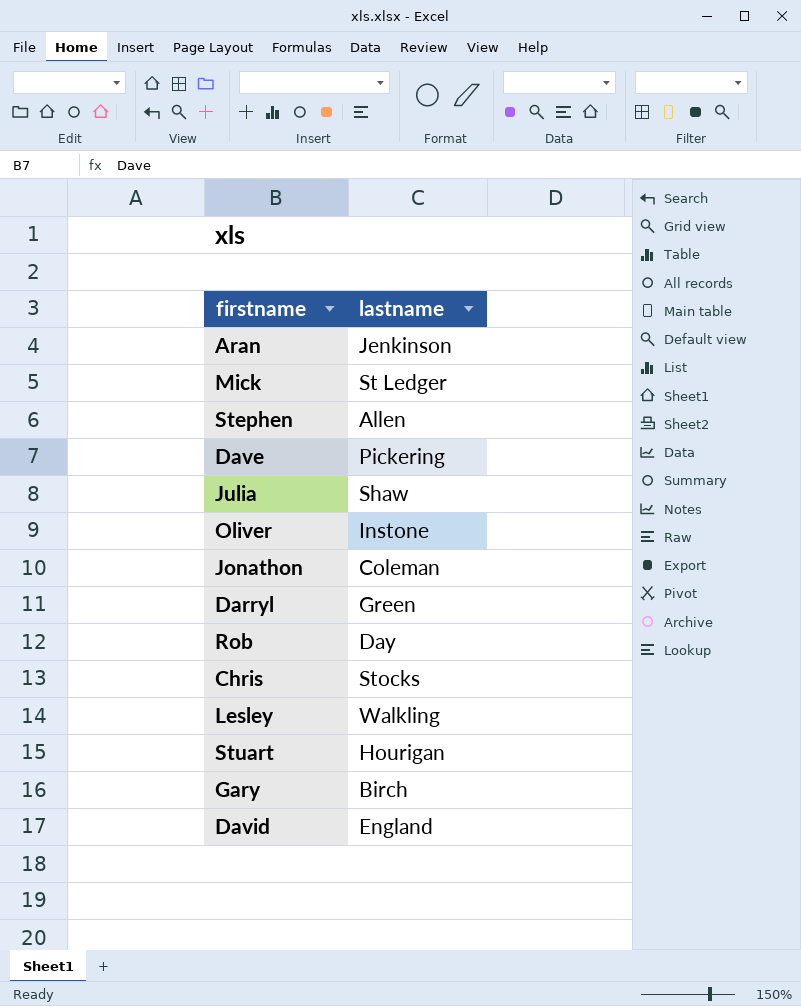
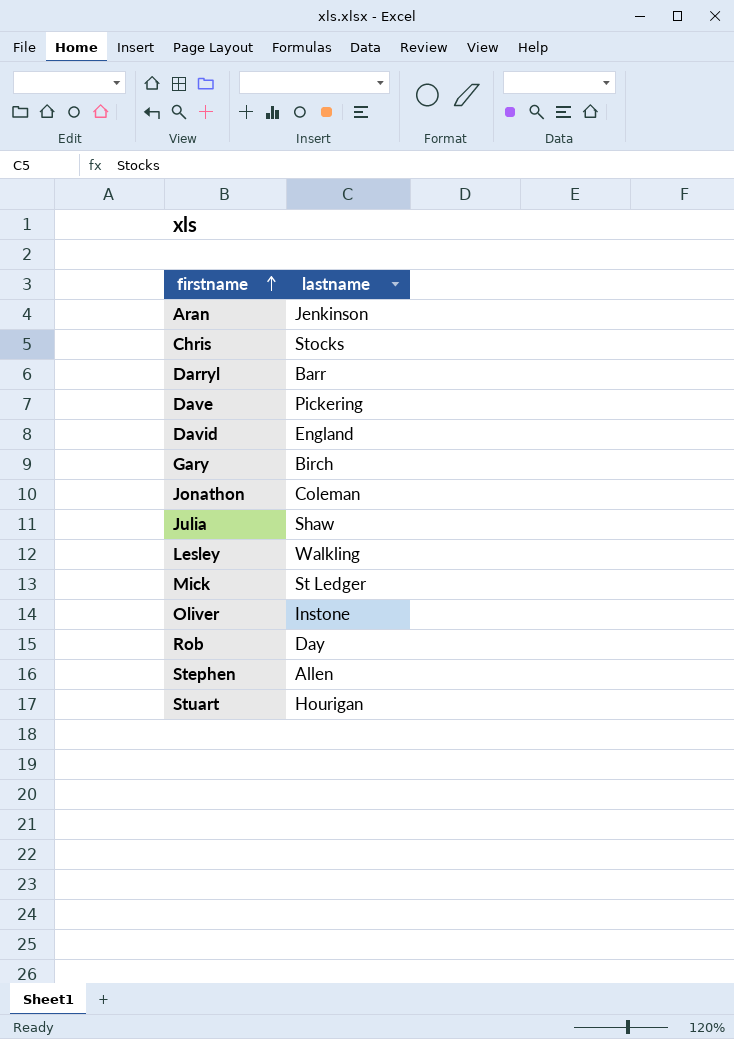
row order: none -> firstname ascending
Darryl | lastname: Green -> Barr

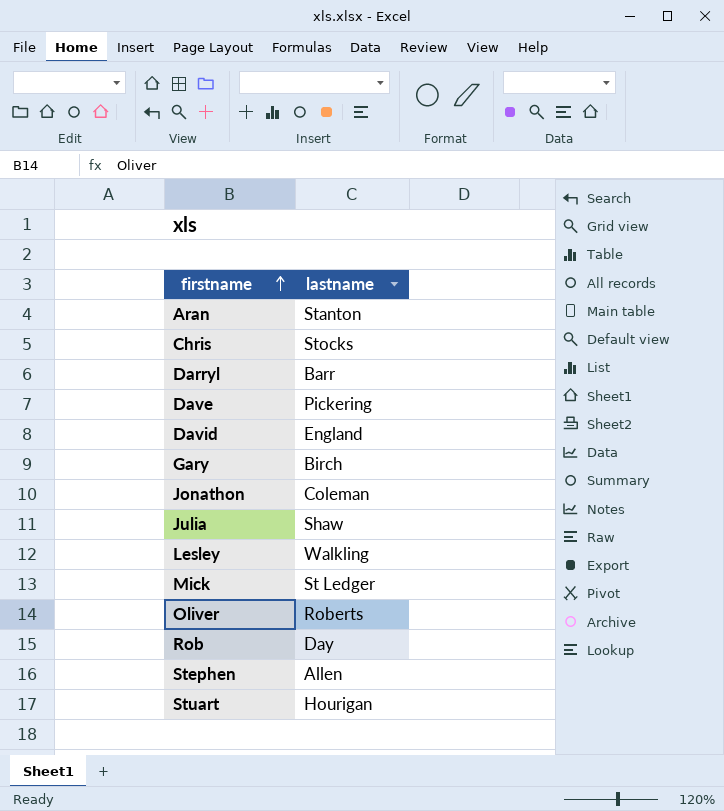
Aran | lastname: Jenkinson -> Stanton
Oliver | lastname: Instone -> Roberts

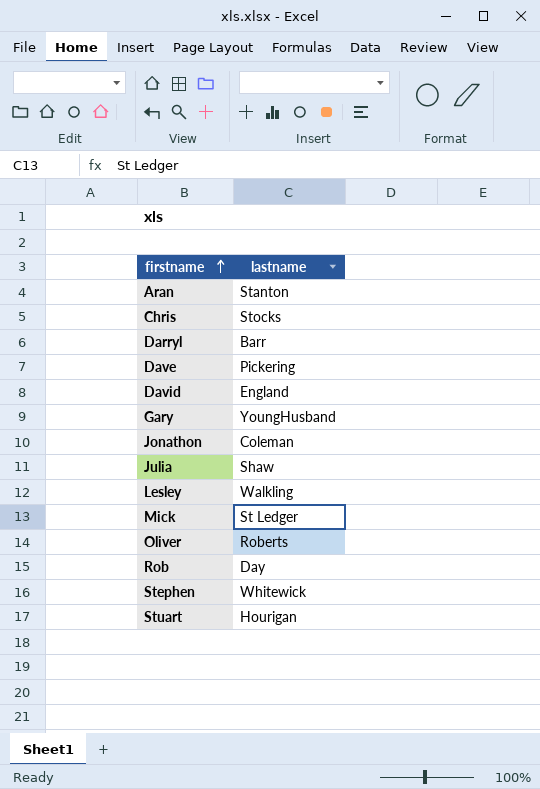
Gary | lastname: Birch -> YoungHusband
Stephen | lastname: Allen -> Whitewick

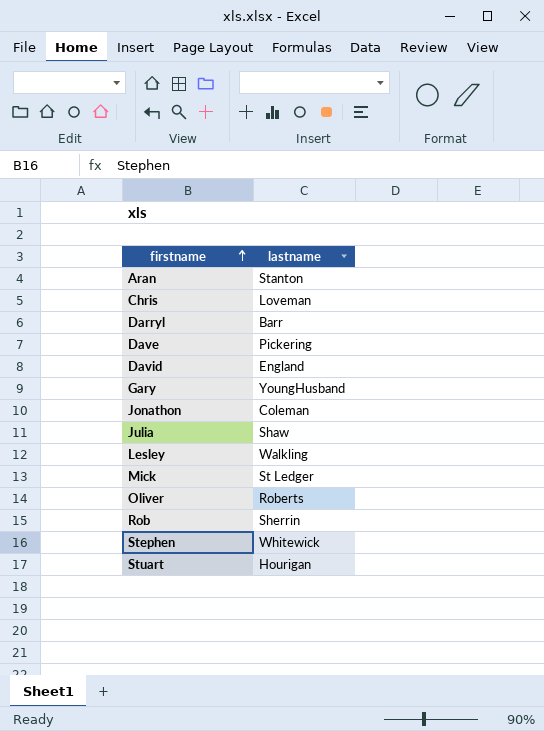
Chris | lastname: Stocks -> Loveman
Rob | lastname: Day -> Sherrin

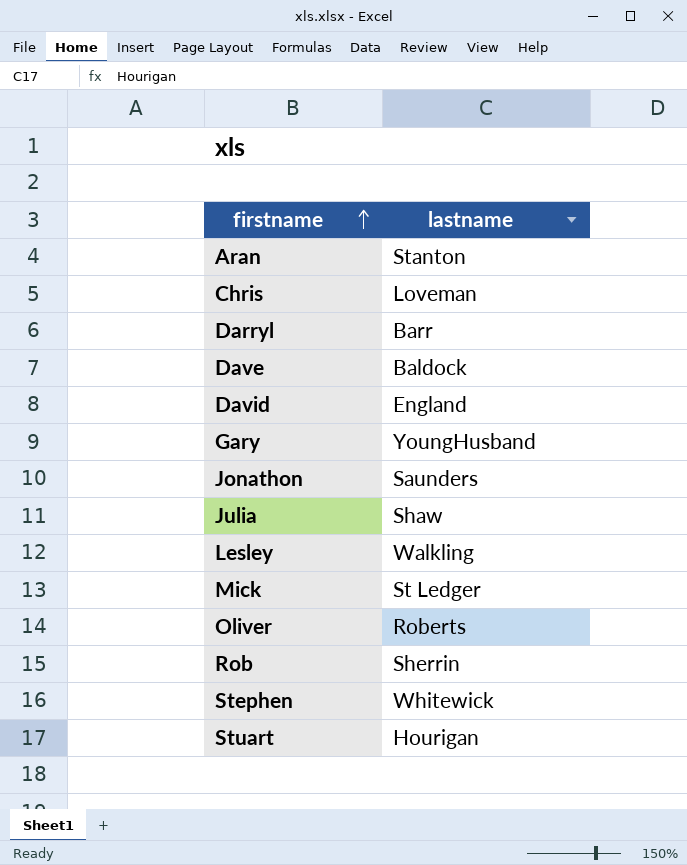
Dave | lastname: Pickering -> Baldock
Jonathon | lastname: Coleman -> Saunders

